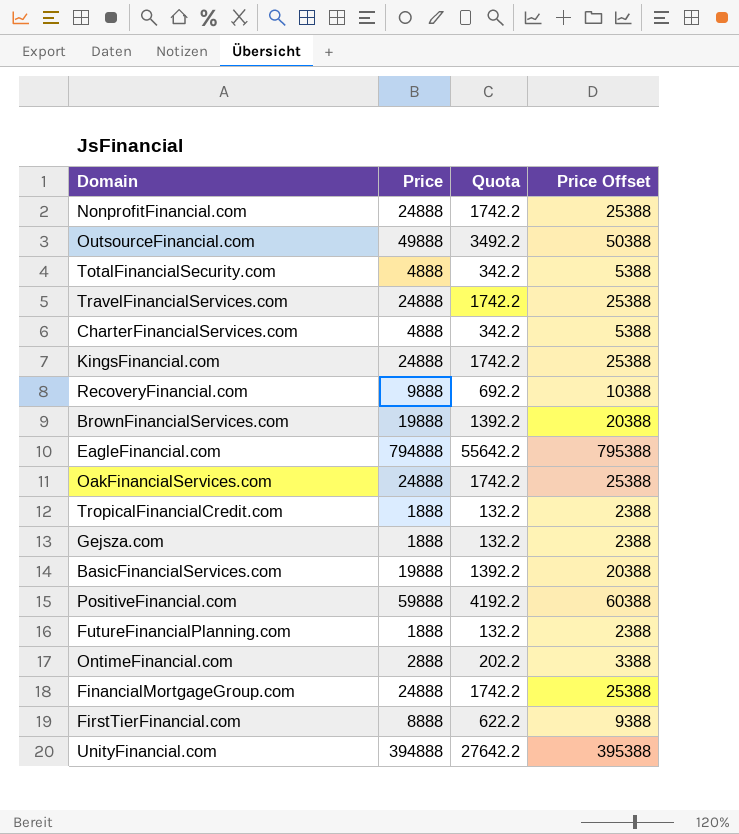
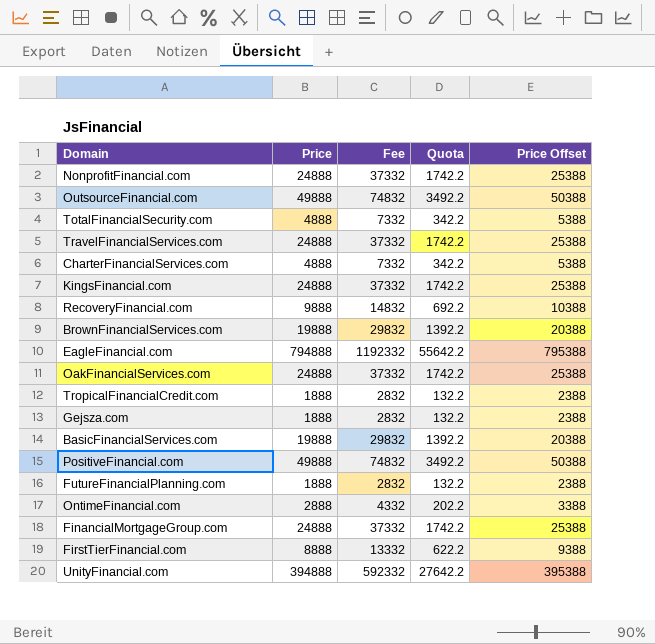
column Fee | formula: none -> [Price] * 1.5
PositiveFinancial.com | Price: 59888 -> 49888
PositiveFinancial.com | Quota: 4192.2 -> 3492.2
PositiveFinancial.com | Price Offset: 60388 -> 50388

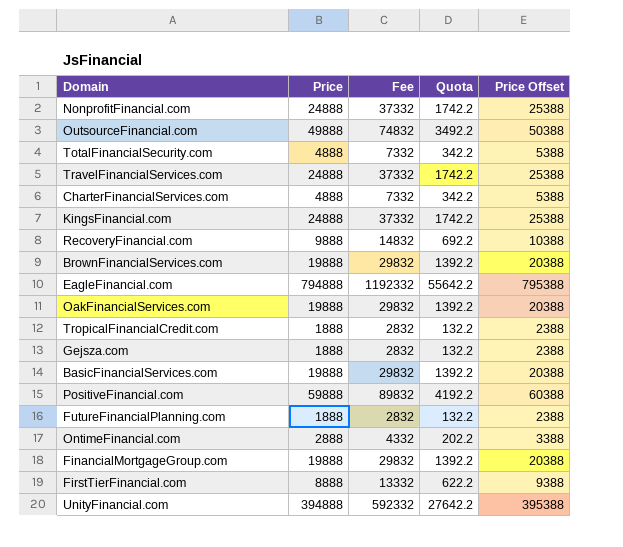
OakFinancialServices.com | Price: 24888 -> 19888
OakFinancialServices.com | Fee: 37332 -> 29832
OakFinancialServices.com | Quota: 1742.2 -> 1392.2
OakFinancialServices.com | Price Offset: 25388 -> 20388
PositiveFinancial.com | Price: 49888 -> 59888
PositiveFinancial.com | Fee: 74832 -> 89832
PositiveFinancial.com | Quota: 3492.2 -> 4192.2
PositiveFinancial.com | Price Offset: 50388 -> 60388
FinancialMortgageGroup.com | Price: 24888 -> 19888
FinancialMortgageGroup.com | Fee: 37332 -> 29832
FinancialMortgageGroup.com | Quota: 1742.2 -> 1392.2
FinancialMortgageGroup.com | Price Offset: 25388 -> 20388

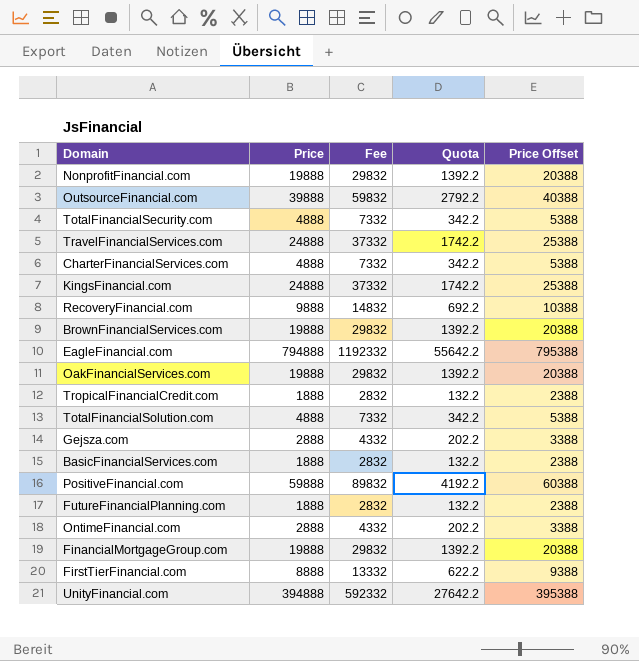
NonprofitFinancial.com | Price: 24888 -> 19888
NonprofitFinancial.com | Fee: 37332 -> 29832
NonprofitFinancial.com | Quota: 1742.2 -> 1392.2
NonprofitFinancial.com | Price Offset: 25388 -> 20388
OutsourceFinancial.com | Price: 49888 -> 39888
OutsourceFinancial.com | Fee: 74832 -> 59832
OutsourceFinancial.com | Quota: 3492.2 -> 2792.2
OutsourceFinancial.com | Price Offset: 50388 -> 40388
row TotalFinancialSolution.com: none -> 4888 | 7332 | 342.2 | 5388
Gejsza.com | Price: 1888 -> 2888
Gejsza.com | Fee: 2832 -> 4332
Gejsza.com | Quota: 132.2 -> 202.2
Gejsza.com | Price Offset: 2388 -> 3388
BasicFinancialServices.com | Price: 19888 -> 1888
BasicFinancialServices.com | Fee: 29832 -> 2832
BasicFinancialServices.com | Quota: 1392.2 -> 132.2
BasicFinancialServices.com | Price Offset: 20388 -> 2388

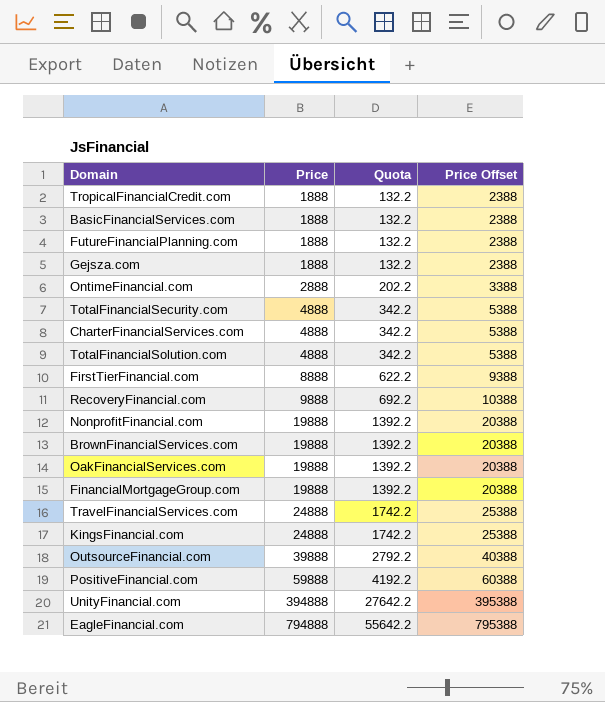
row order: none -> Price ascending
column Fee | formula: [Price] * 1.5 -> none
Gejsza.com | Price: 2888 -> 1888
Gejsza.com | Quota: 202.2 -> 132.2
Gejsza.com | Price Offset: 3388 -> 2388

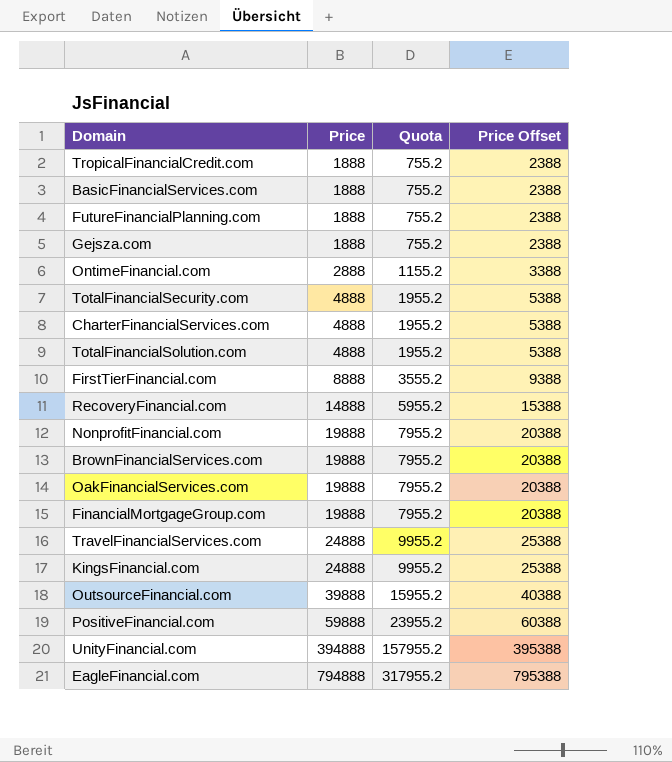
column Quota | formula: [Price] * 0.07 -> [Price] * 0.4
RecoveryFinancial.com | Price: 9888 -> 14888
RecoveryFinancial.com | Price Offset: 10388 -> 15388

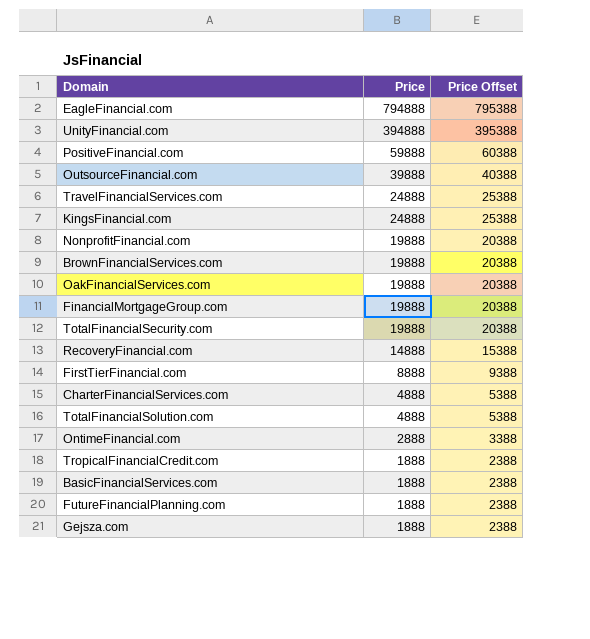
row order: Price ascending -> Price descending
column Quota | formula: [Price] * 0.4 -> none
TotalFinancialSecurity.com | Price: 4888 -> 19888
TotalFinancialSecurity.com | Price Offset: 5388 -> 20388

